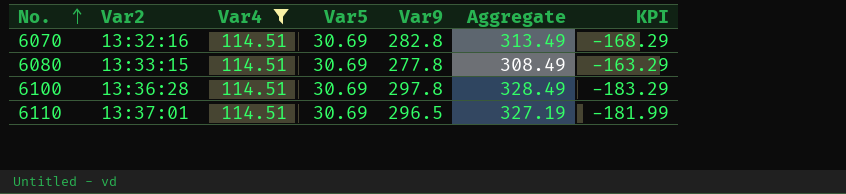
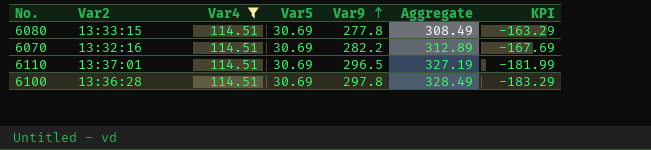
row order: No. ascending -> Var9 ascending
6070 | Var9: 282.8 -> 282.2
6070 | Aggregate: 313.49 -> 312.89
6070 | KPI: -168.29 -> -167.69

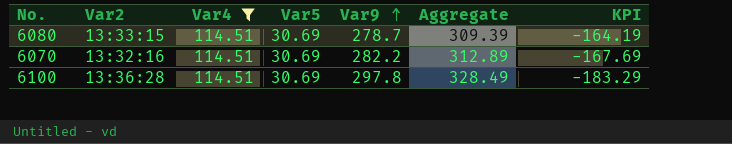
row 6110: 13:37:01 | 114.51 | 30.69 | 296.5 | 327.19 | -181.99 -> none
6080 | Var9: 277.8 -> 278.7
6080 | Aggregate: 308.49 -> 309.39
6080 | KPI: -163.29 -> -164.19

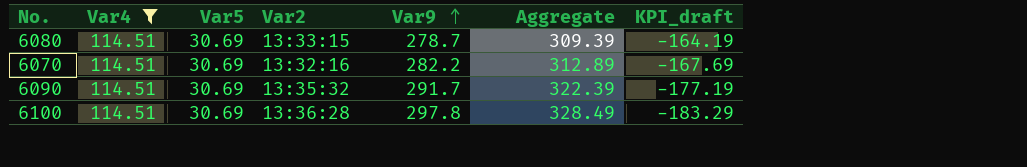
column Var2 | position: 2 -> 4
column name: KPI -> KPI_draft
row 6090: none -> 114.51 | 30.69 | 13:35:32 | 291.7 | 322.39 | -177.19

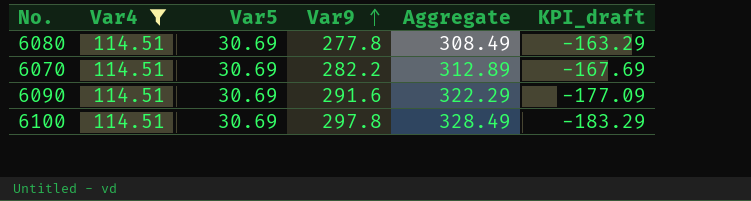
column Var2 | position: 4 -> none
6080 | Var9: 278.7 -> 277.8
6080 | Aggregate: 309.39 -> 308.49
6080 | KPI_draft: -164.19 -> -163.29
6090 | Var9: 291.7 -> 291.6
6090 | Aggregate: 322.39 -> 322.29
6090 | KPI_draft: -177.19 -> -177.09

